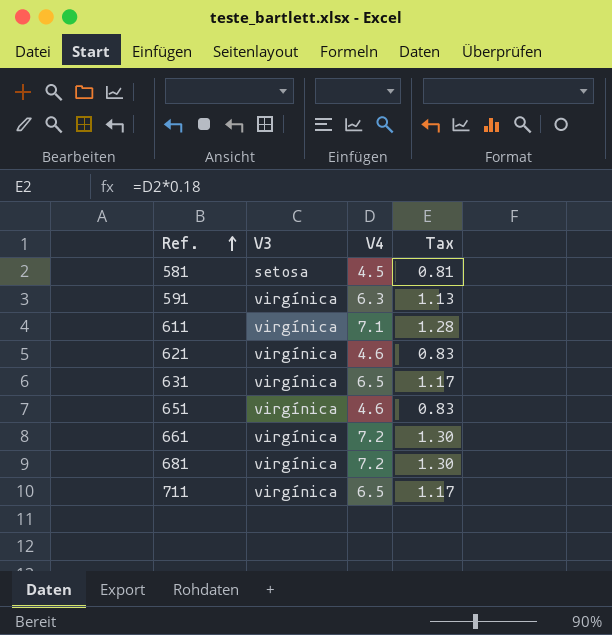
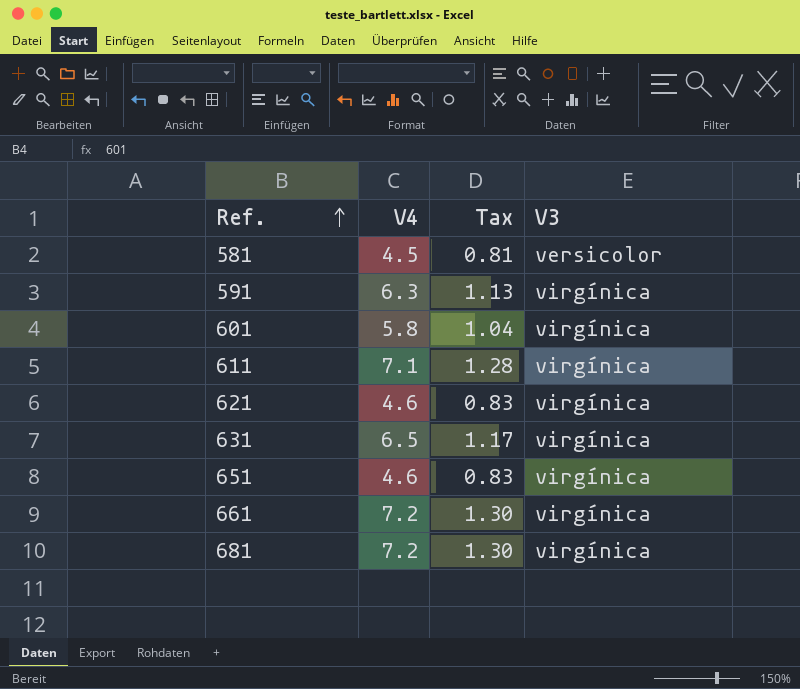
column V3 | position: 2 -> 4
row 711: virgínica | 6.5 | 1.17 -> none
581 | V3: setosa -> versicolor
row 601: none -> 5.8 | 1.04 | virgínica

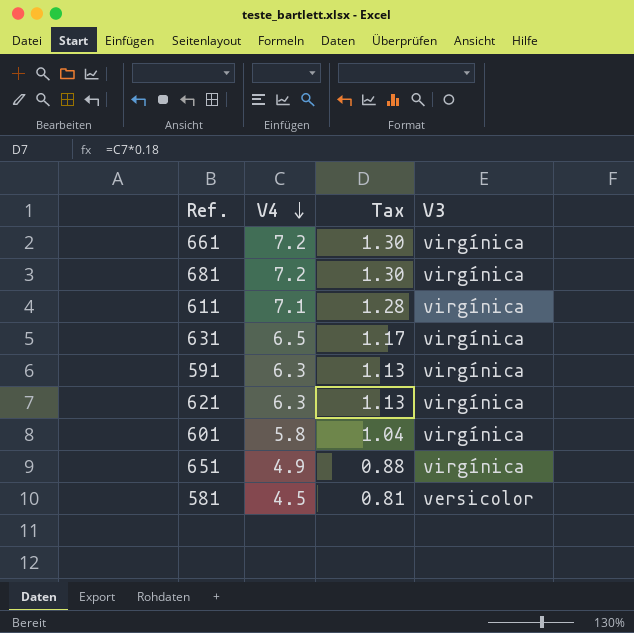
row order: Ref. ascending -> V4 descending
621 | V4: 4.6 -> 6.3
621 | Tax: 0.83 -> 1.13
651 | V4: 4.6 -> 4.9
651 | Tax: 0.83 -> 0.88

